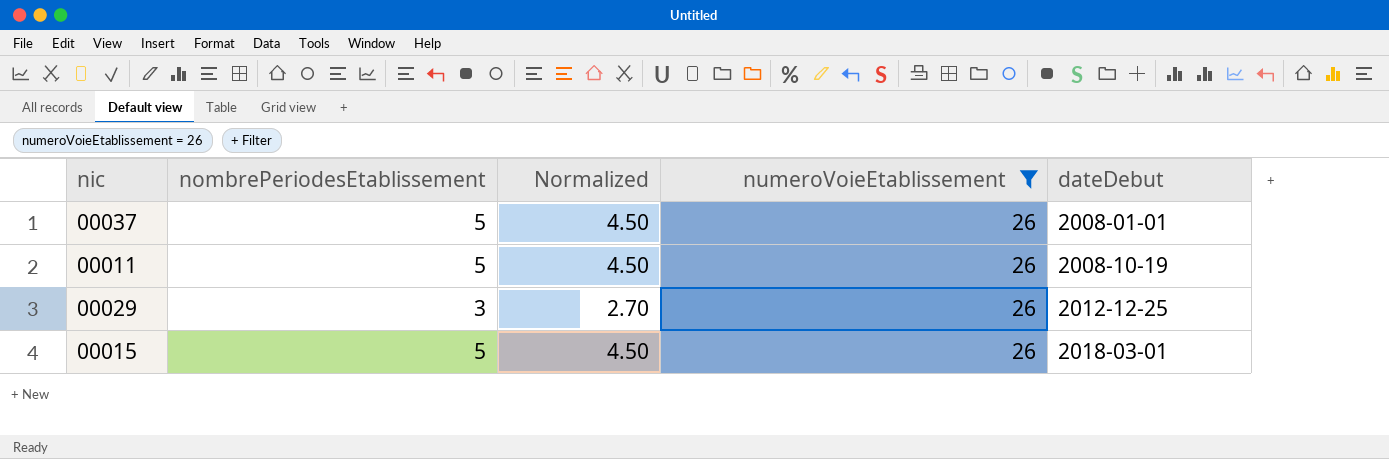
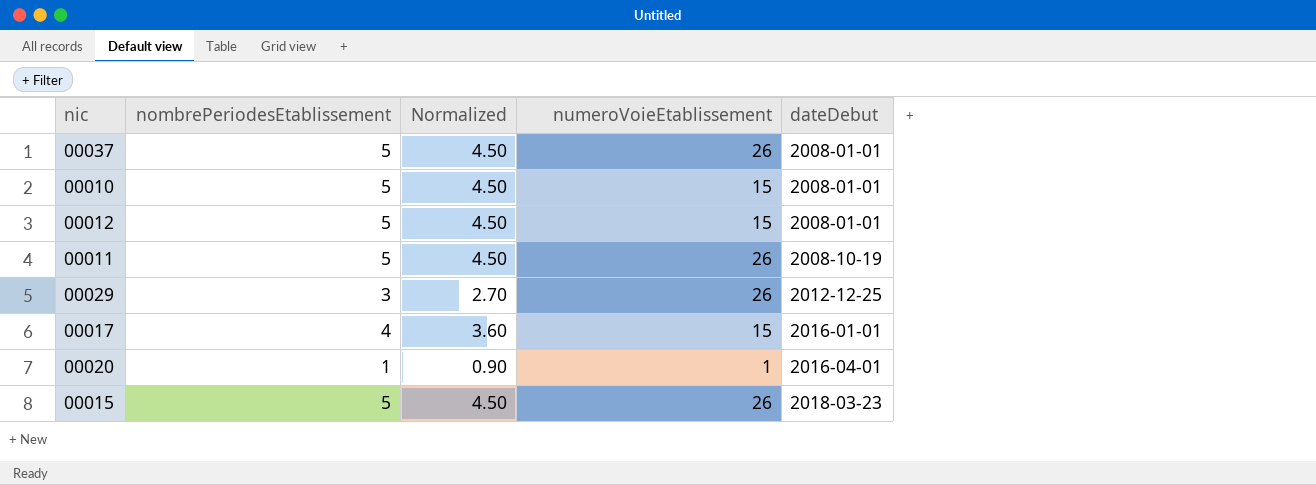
filter: numeroVoieEtablissement = 26 -> none
00015 | dateDebut: 2018-03-01 -> 2018-03-23

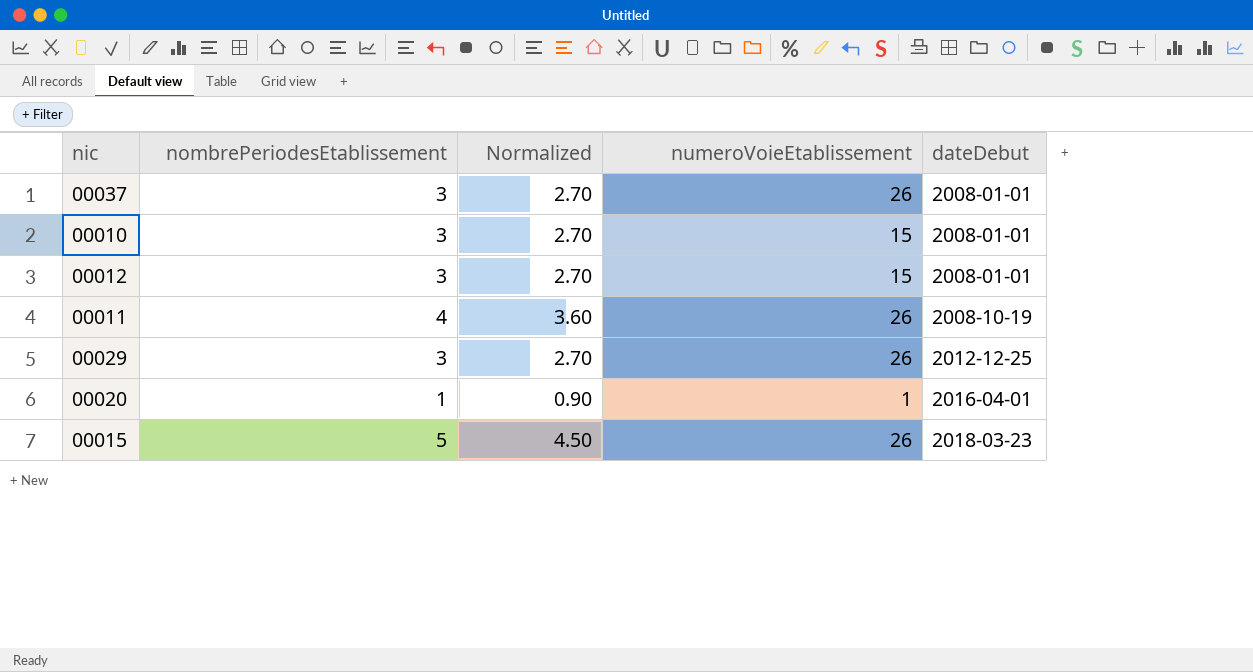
row 00017: 4 | 3.60 | 15 | 2016-01-01 -> none
00037 | nombrePeriodesEtablissement: 5 -> 3
00037 | Normalized: 4.50 -> 2.70
00010 | nombrePeriodesEtablissement: 5 -> 3
00010 | Normalized: 4.50 -> 2.70
00012 | nombrePeriodesEtablissement: 5 -> 3
00012 | Normalized: 4.50 -> 2.70
00011 | nombrePeriodesEtablissement: 5 -> 4
00011 | Normalized: 4.50 -> 3.60

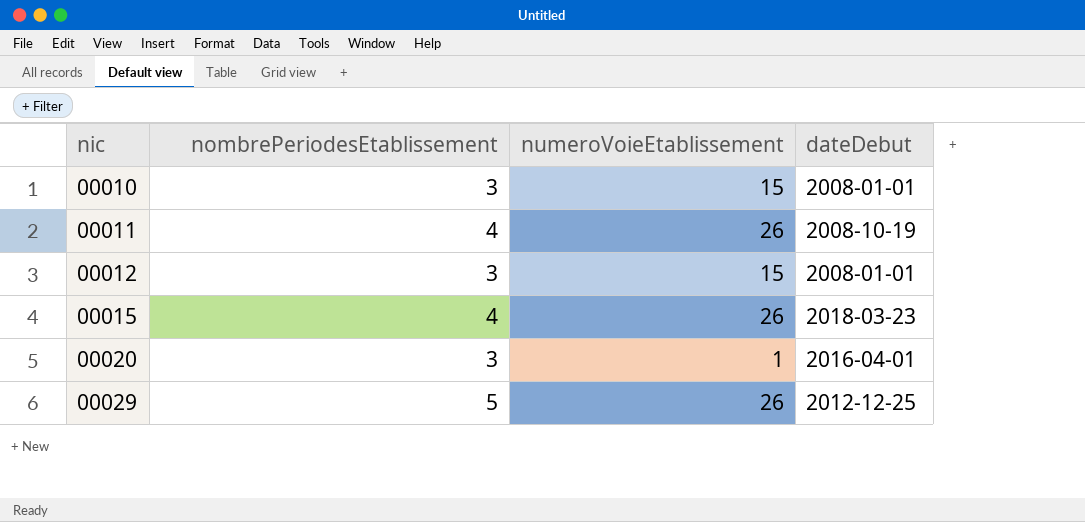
row order: dateDebut ascending -> nic ascending
column Normalized | formula: [nombrePeriodesEtablissement] * 0.9 -> none
row 00037: 3 | 2.70 | 26 | 2008-01-01 -> none
00015 | nombrePeriodesEtablissement: 5 -> 4
00020 | nombrePeriodesEtablissement: 1 -> 3
00029 | nombrePeriodesEtablissement: 3 -> 5

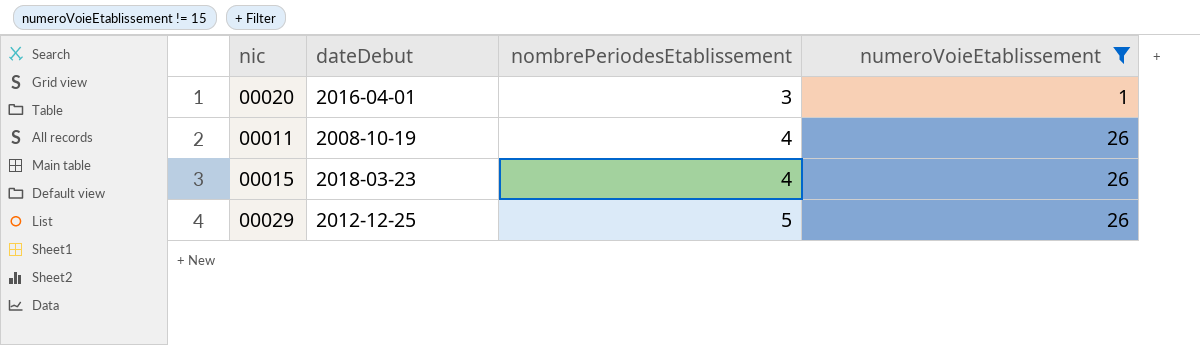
filter: none -> numeroVoieEtablissement != 15
row order: nic ascending -> nombrePeriodesEtablissement ascending
column dateDebut | position: 4 -> 2

